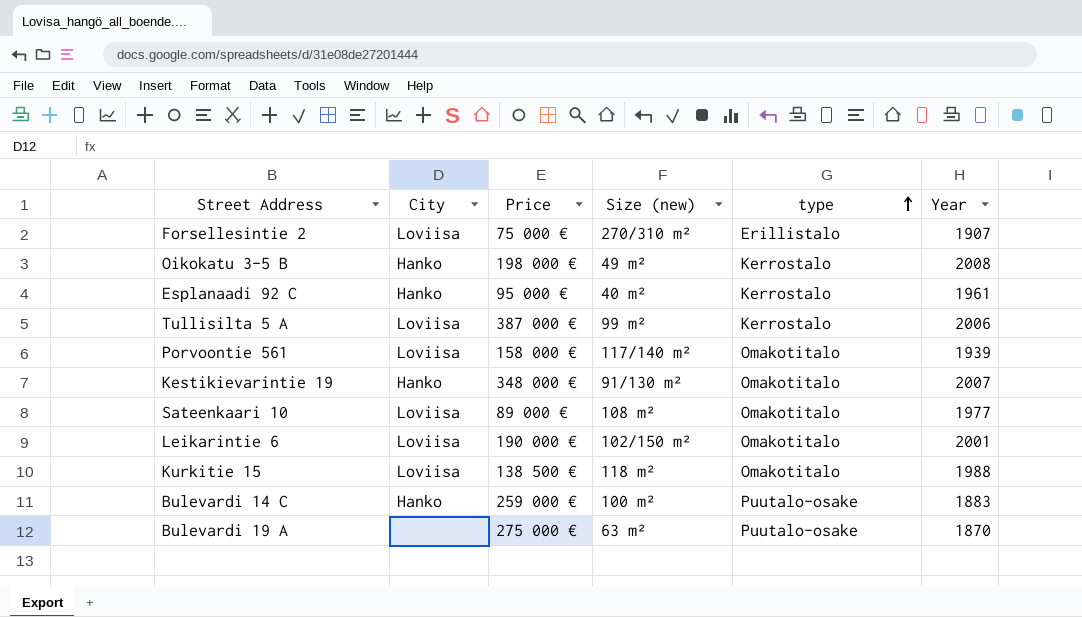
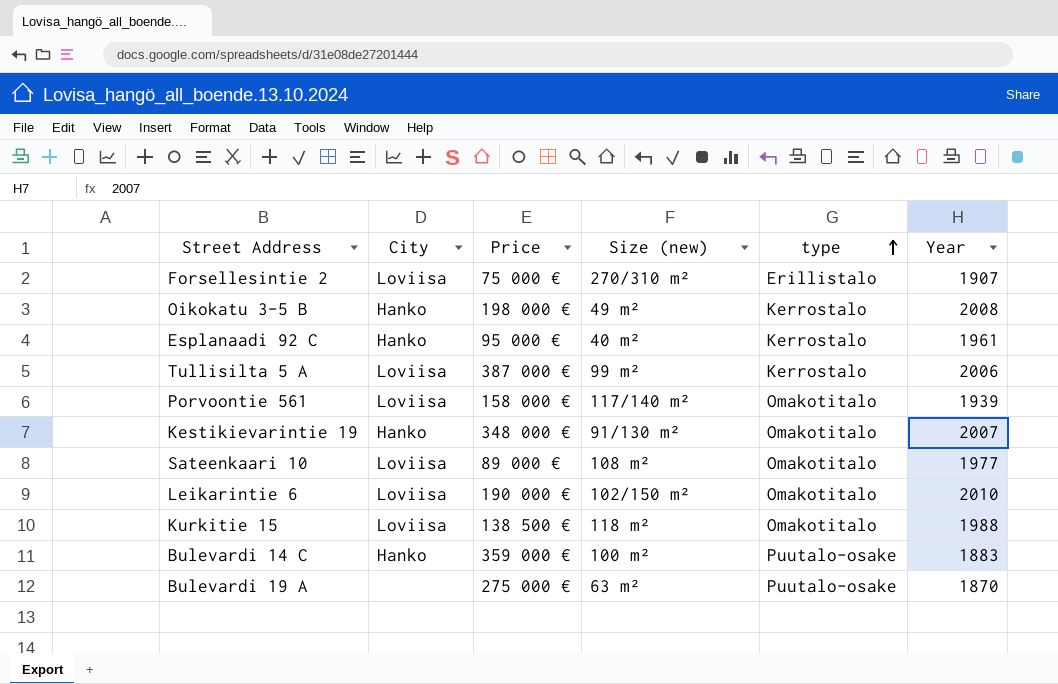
Leikarintie 6 | Year: 2001 -> 2010
Bulevardi 14 C | Price: 259 000 € -> 359 000 €

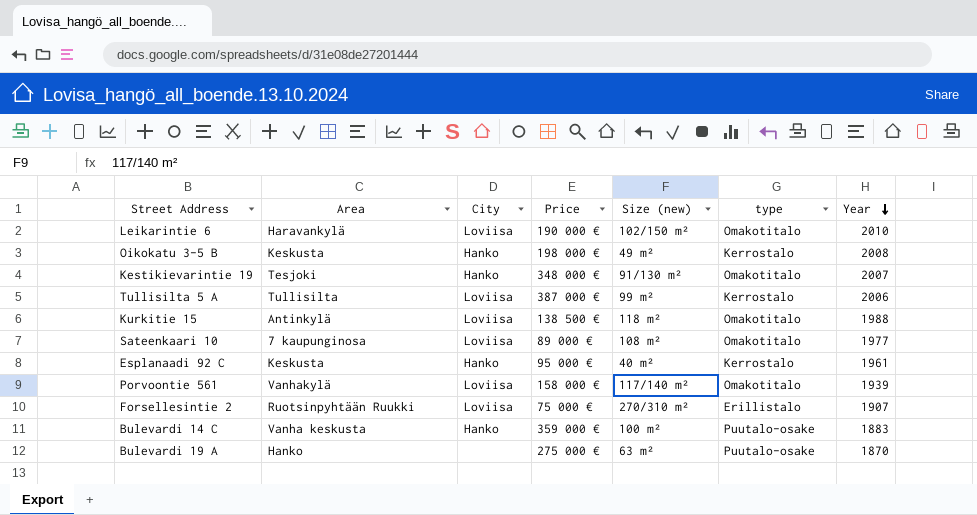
row order: type ascending -> Year descending
column Area | position: none -> 2

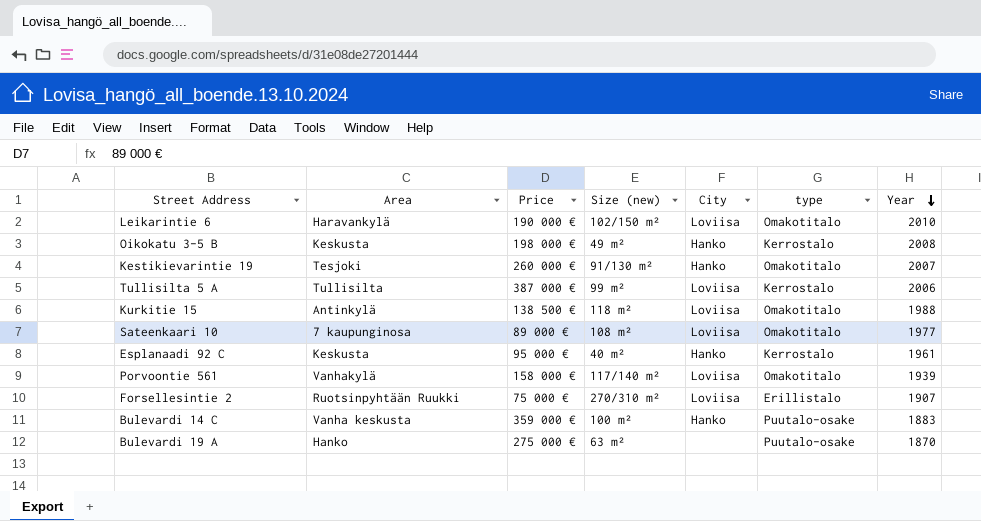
column City | position: 3 -> 5
Kestikievarintie 19 | Price: 348 000 € -> 260 000 €

